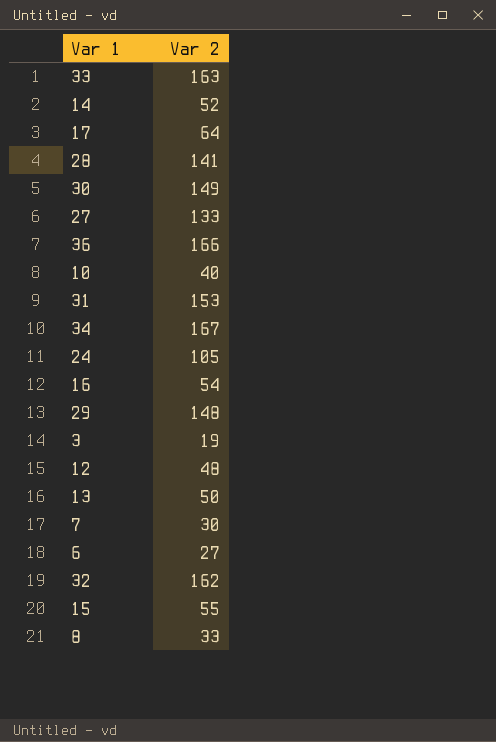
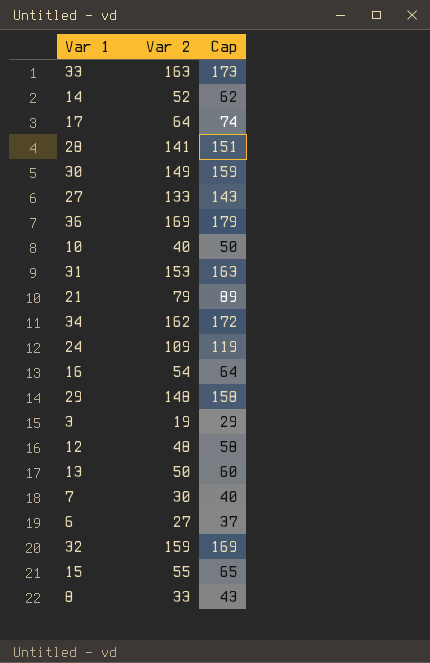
column Cap | formula: none -> [Var 2] + 10
36 | Var 2: 166 -> 169
row 21: none -> 79 | 89
34 | Var 2: 167 -> 162
24 | Var 2: 105 -> 109
32 | Var 2: 162 -> 159

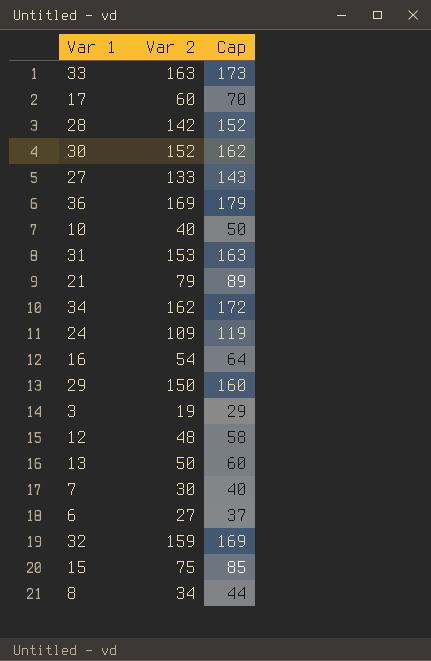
row 14: 52 | 62 -> none
17 | Var 2: 64 -> 60
17 | Cap: 74 -> 70
28 | Var 2: 141 -> 142
28 | Cap: 151 -> 152
30 | Var 2: 149 -> 152
30 | Cap: 159 -> 162
29 | Var 2: 148 -> 150
29 | Cap: 158 -> 160
15 | Var 2: 55 -> 75
15 | Cap: 65 -> 85
8 | Var 2: 33 -> 34
8 | Cap: 43 -> 44

